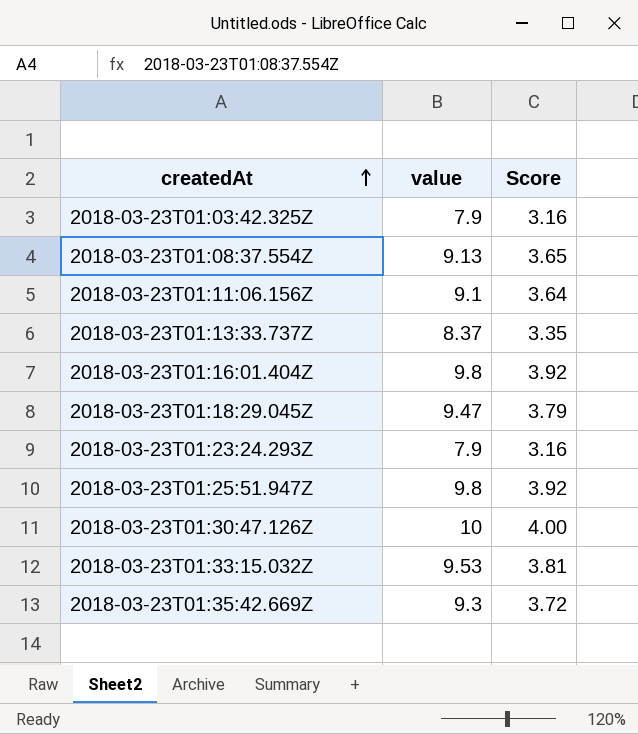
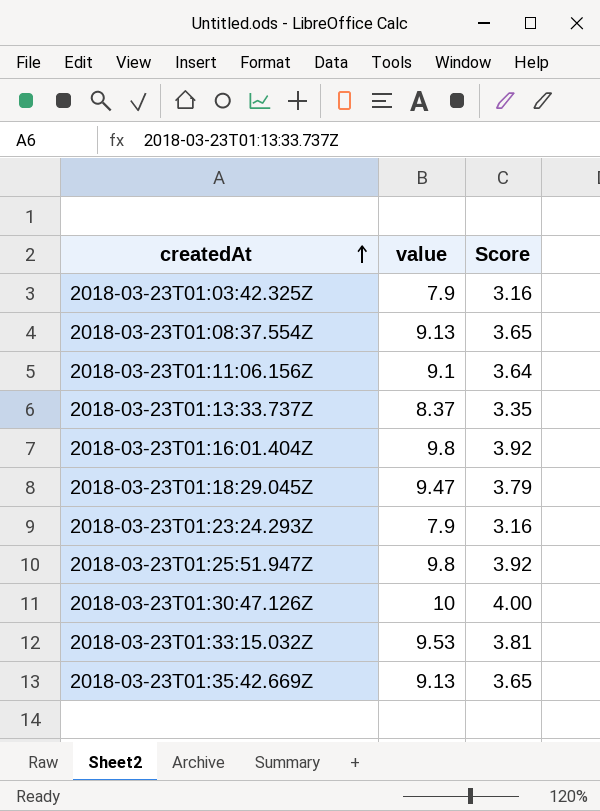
2018-03-23T01:35:42.669Z | value: 9.3 -> 9.13
2018-03-23T01:35:42.669Z | Score: 3.72 -> 3.65

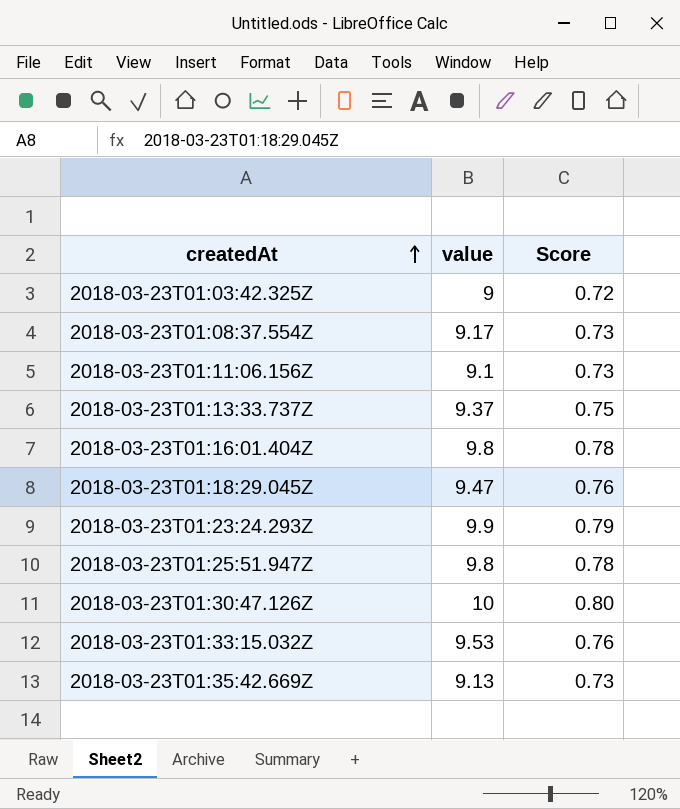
column Score | formula: [value] * 0.4 -> [value] * 0.08
2018-03-23T01:03:42.325Z | value: 7.9 -> 9
2018-03-23T01:08:37.554Z | value: 9.13 -> 9.17
2018-03-23T01:13:33.737Z | value: 8.37 -> 9.37
2018-03-23T01:23:24.293Z | value: 7.9 -> 9.9

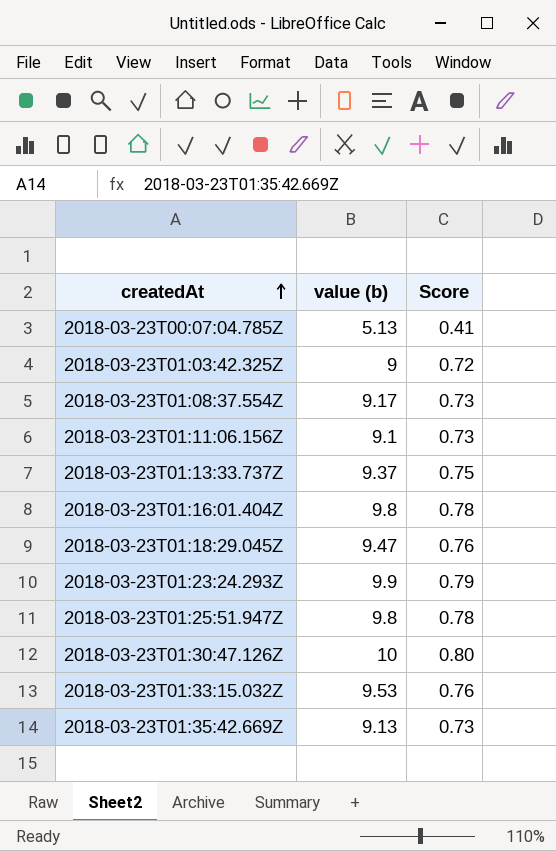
column name: value -> value (b)
row 2018-03-23T00:07:04.785Z: none -> 5.13 | 0.41

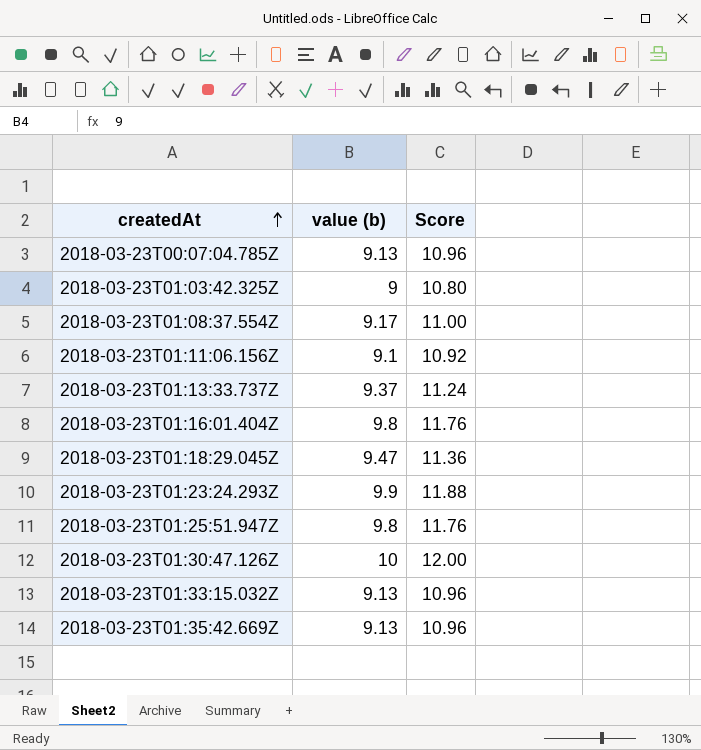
column Score | formula: [value (b)] * 0.08 -> [value (b)] * 1.2
2018-03-23T00:07:04.785Z | value (b): 5.13 -> 9.13
2018-03-23T01:33:15.032Z | value (b): 9.53 -> 9.13

